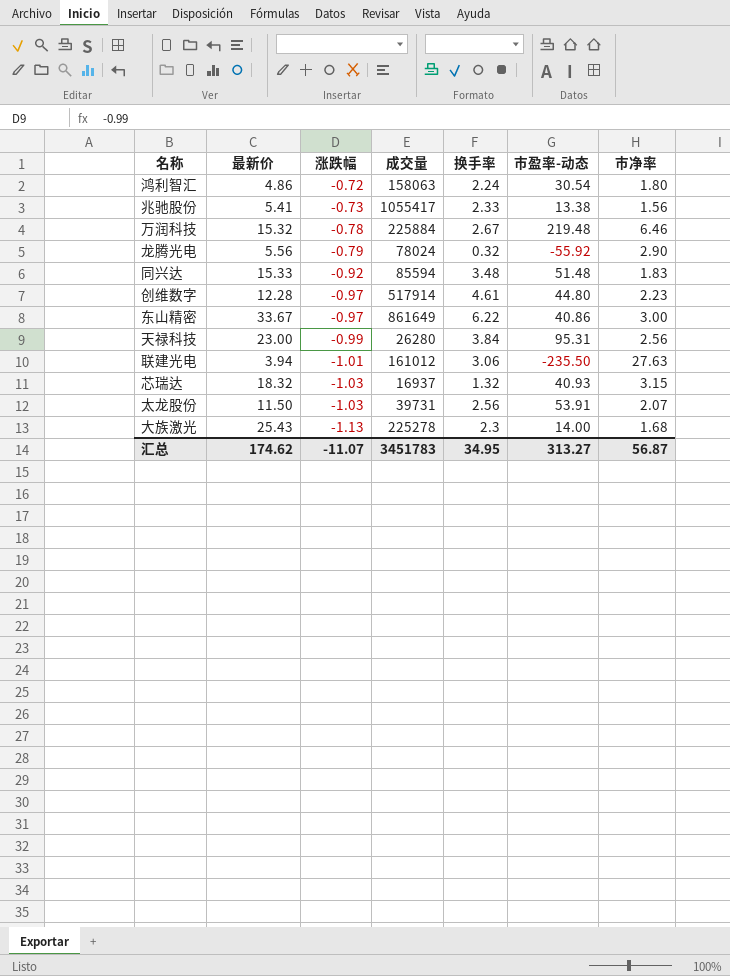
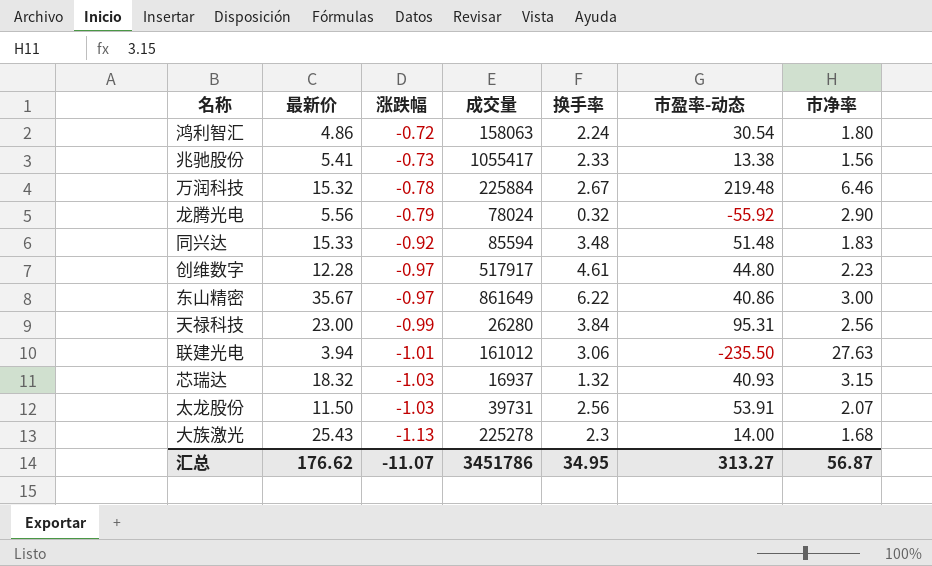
创维数字 | 成交量: 517914 -> 517917
东山精密 | 最新价: 33.67 -> 35.67
汇总 | 最新价: 174.62 -> 176.62
汇总 | 成交量: 3451783 -> 3451786

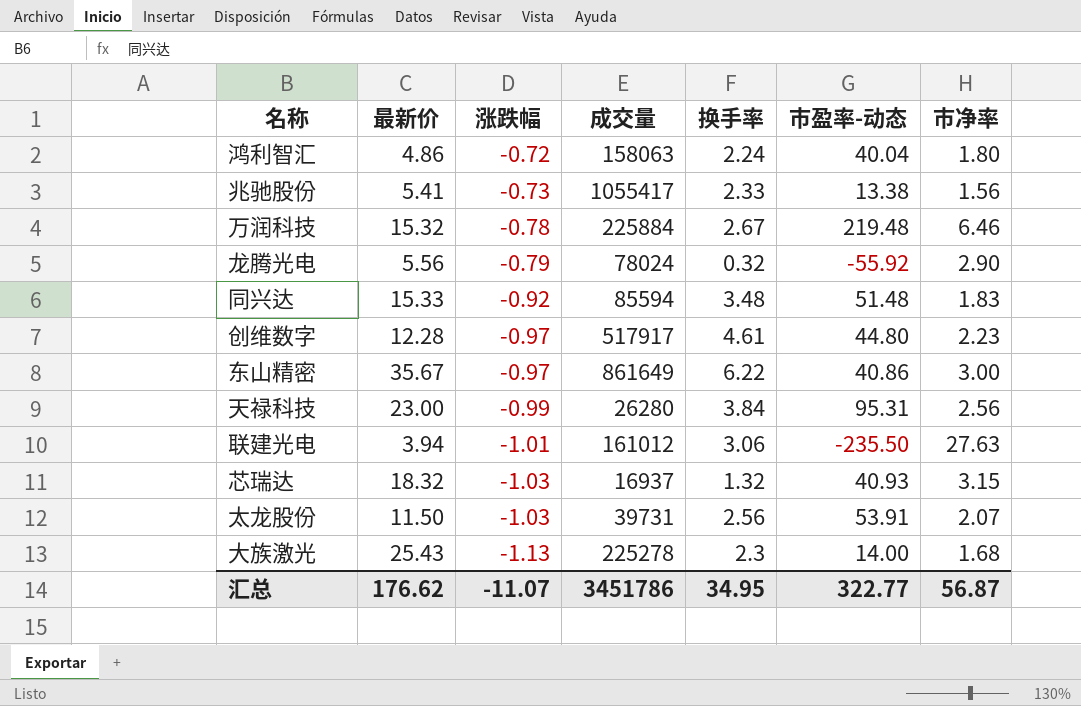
鸿利智汇 | 市盈率-动态: 30.54 -> 40.04
汇总 | 市盈率-动态: 313.27 -> 322.77

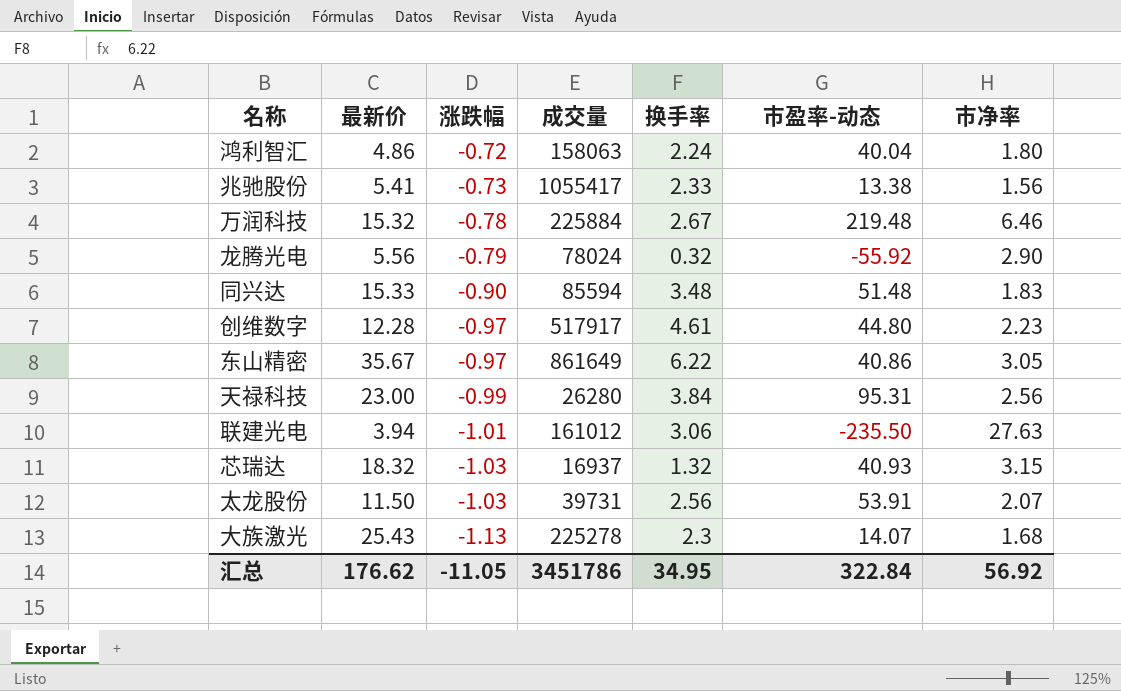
同兴达 | 涨跌幅: -0.92 -> -0.90
东山精密 | 市净率: 3.00 -> 3.05
大族激光 | 市盈率-动态: 14.00 -> 14.07
汇总 | 涨跌幅: -11.07 -> -11.05
汇总 | 市盈率-动态: 322.77 -> 322.84
汇总 | 市净率: 56.87 -> 56.92

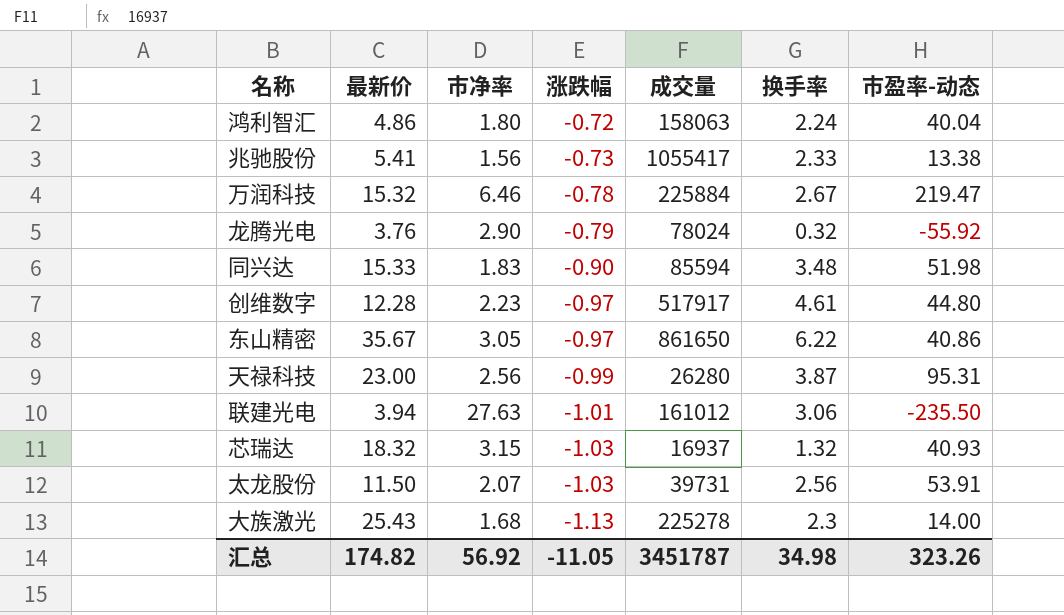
column 市净率 | position: 7 -> 3
万润科技 | 市盈率-动态: 219.48 -> 219.47
龙腾光电 | 最新价: 5.56 -> 3.76
同兴达 | 市盈率-动态: 51.48 -> 51.98
东山精密 | 成交量: 861649 -> 861650
天禄科技 | 换手率: 3.84 -> 3.87
大族激光 | 市盈率-动态: 14.07 -> 14.00
汇总 | 最新价: 176.62 -> 174.82
汇总 | 成交量: 3451786 -> 3451787
汇总 | 换手率: 34.95 -> 34.98
汇总 | 市盈率-动态: 322.84 -> 323.26

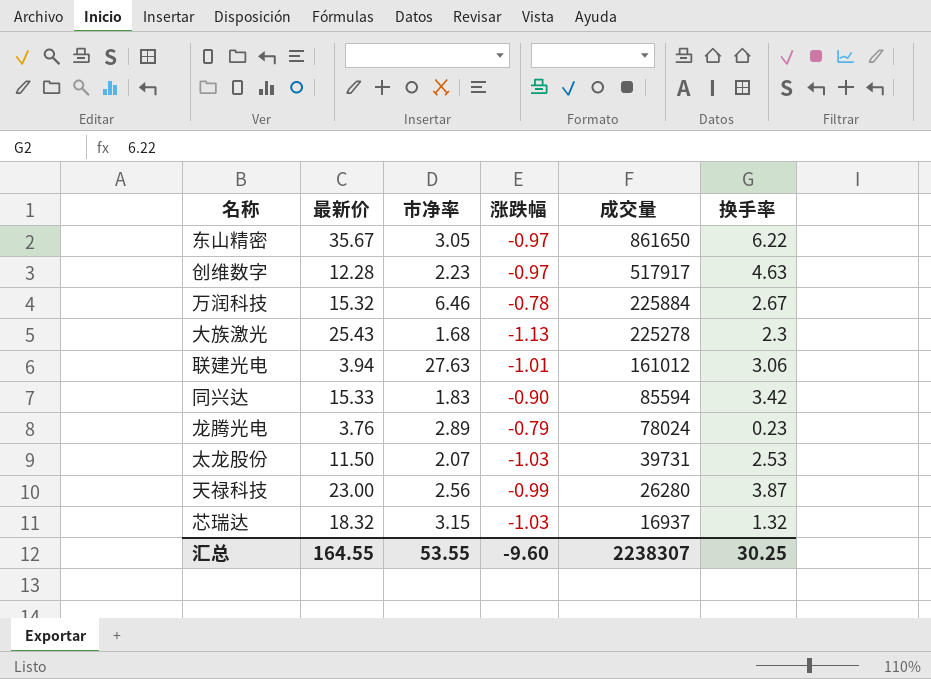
row order: 涨跌幅 descending -> 成交量 descending
column 市盈率-动态 | position: 7 -> none
row 鸿利智汇: 4.86 | 1.80 | -0.72 | 158063 | 2.24 | 40.04 -> none
row 兆驰股份: 5.41 | 1.56 | -0.73 | 1055417 | 2.33 | 13.38 -> none
创维数字 | 换手率: 4.61 -> 4.63
同兴达 | 换手率: 3.48 -> 3.42
龙腾光电 | 市净率: 2.90 -> 2.89
龙腾光电 | 换手率: 0.32 -> 0.23
太龙股份 | 换手率: 2.56 -> 2.53
汇总 | 最新价: 174.82 -> 164.55
汇总 | 市净率: 56.92 -> 53.55
汇总 | 涨跌幅: -11.05 -> -9.60
汇总 | 成交量: 3451787 -> 2238307
汇总 | 换手率: 34.98 -> 30.25

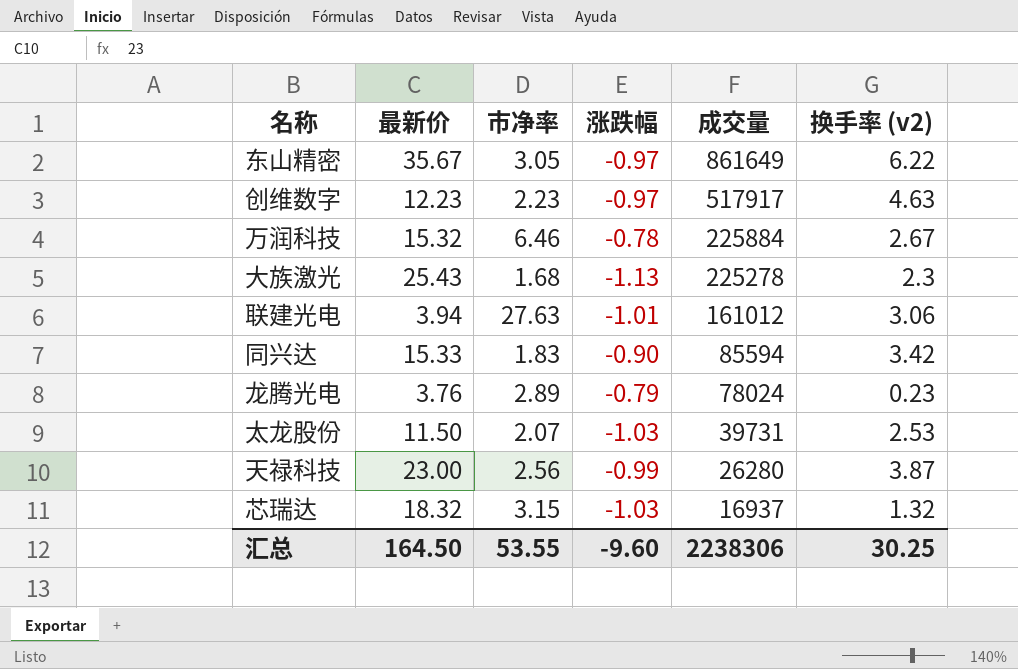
column name: 换手率 -> 换手率 (v2)
东山精密 | 成交量: 861650 -> 861649
创维数字 | 最新价: 12.28 -> 12.23
汇总 | 最新价: 164.55 -> 164.50
汇总 | 成交量: 2238307 -> 2238306

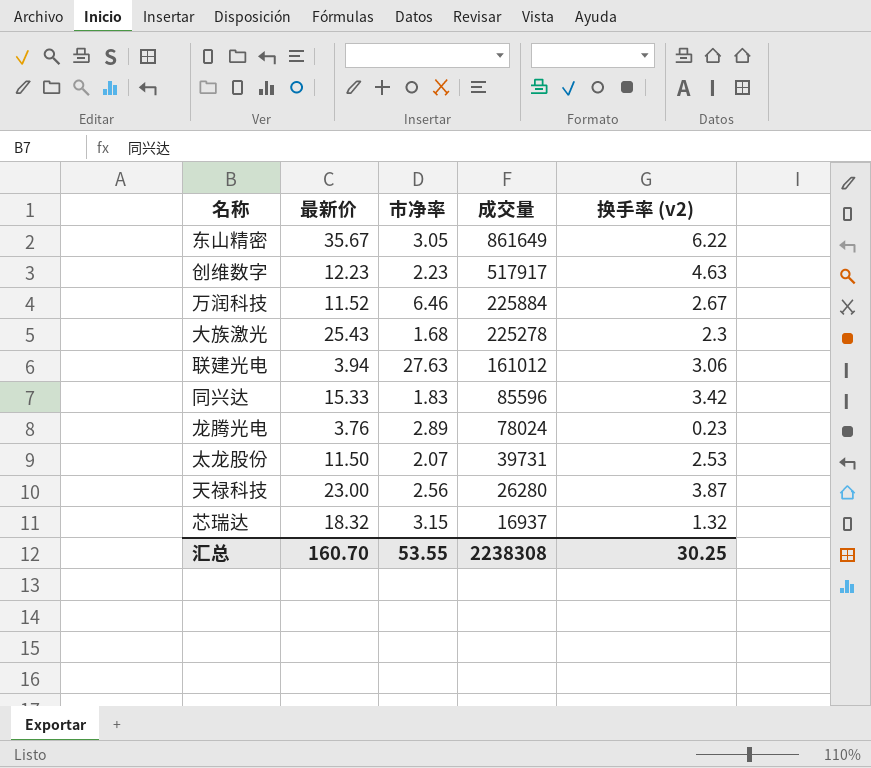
column 涨跌幅 | position: 4 -> none
万润科技 | 最新价: 15.32 -> 11.52
同兴达 | 成交量: 85594 -> 85596
汇总 | 最新价: 164.50 -> 160.70
汇总 | 成交量: 2238306 -> 2238308

